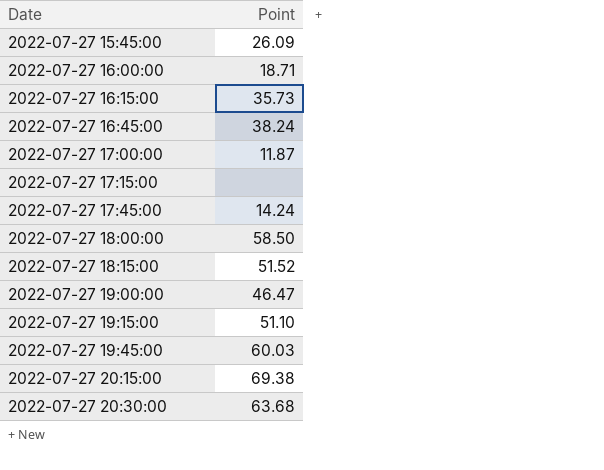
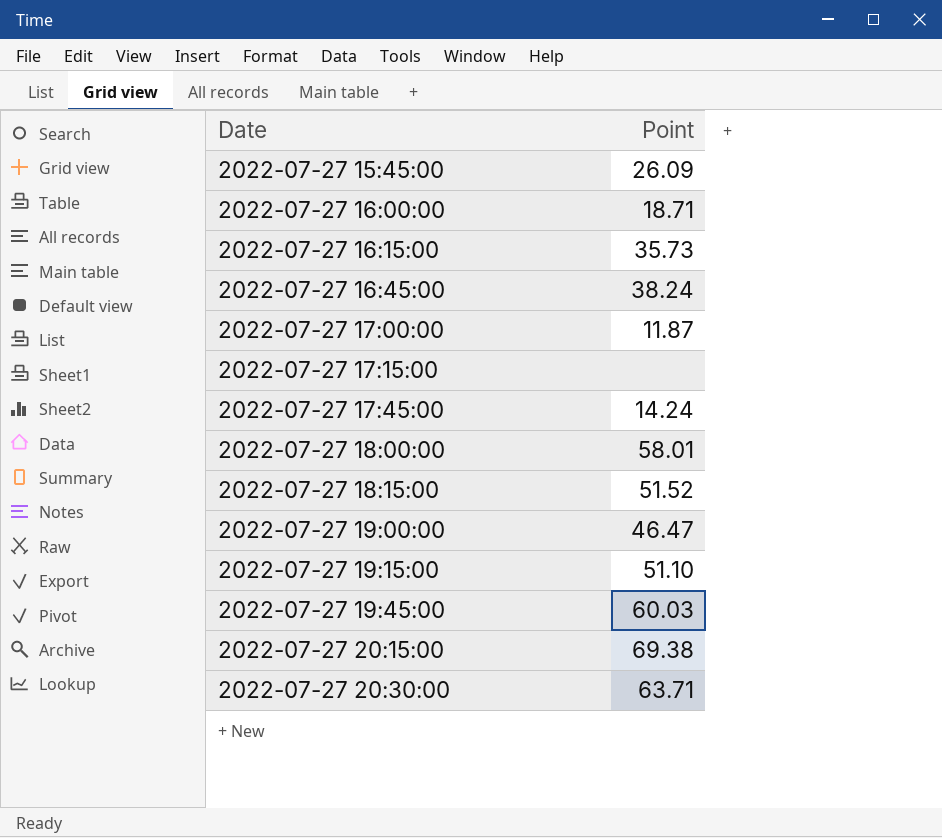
2022-07-27 18:00:00 | Point: 58.50 -> 58.01
2022-07-27 20:30:00 | Point: 63.68 -> 63.71

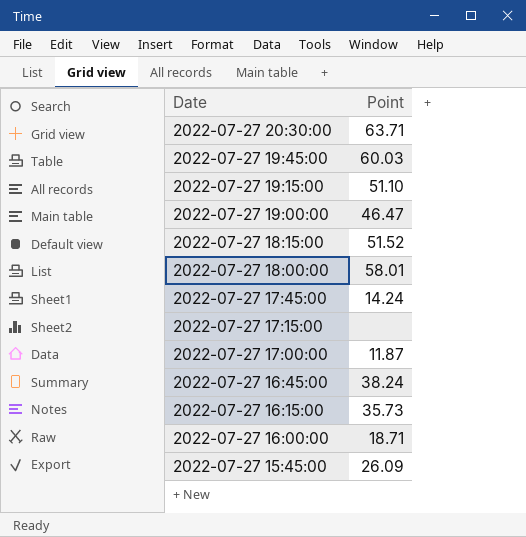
row order: Date ascending -> Date descending
row 2022-07-27 20:15:00: 69.38 -> none

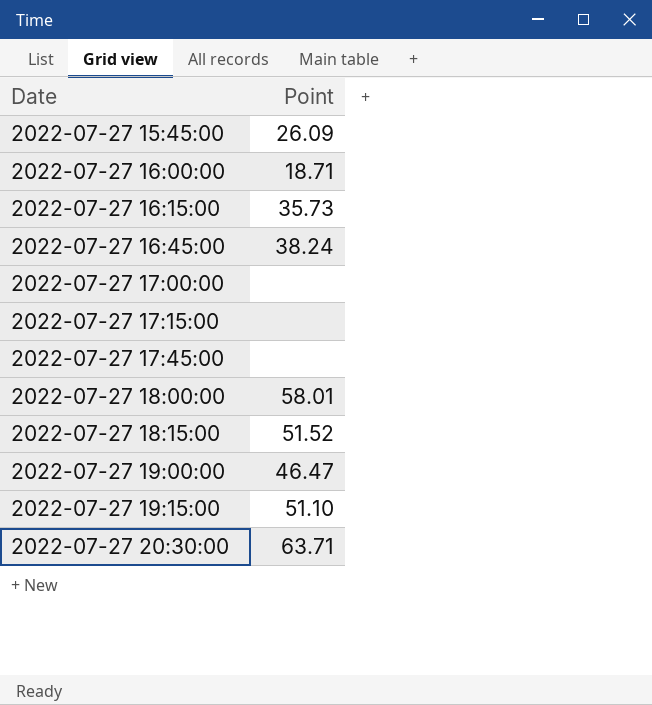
row order: Date descending -> Date ascending
row 2022-07-27 19:45:00: 60.03 -> none
2022-07-27 17:00:00 | Point: 11.87 -> none
2022-07-27 17:45:00 | Point: 14.24 -> none

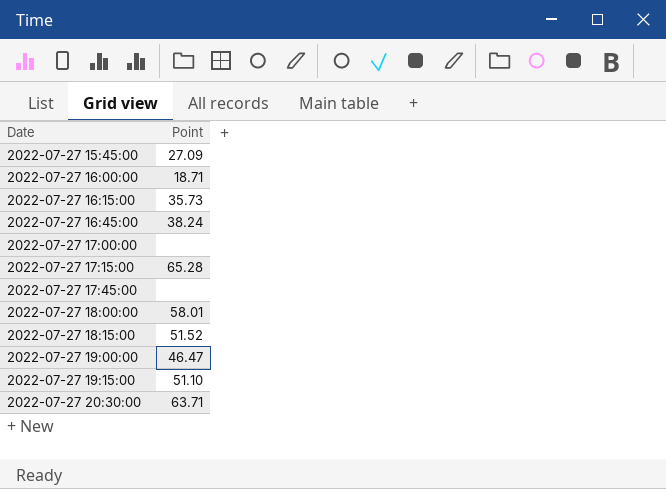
2022-07-27 15:45:00 | Point: 26.09 -> 27.09
2022-07-27 17:15:00 | Point: none -> 65.28

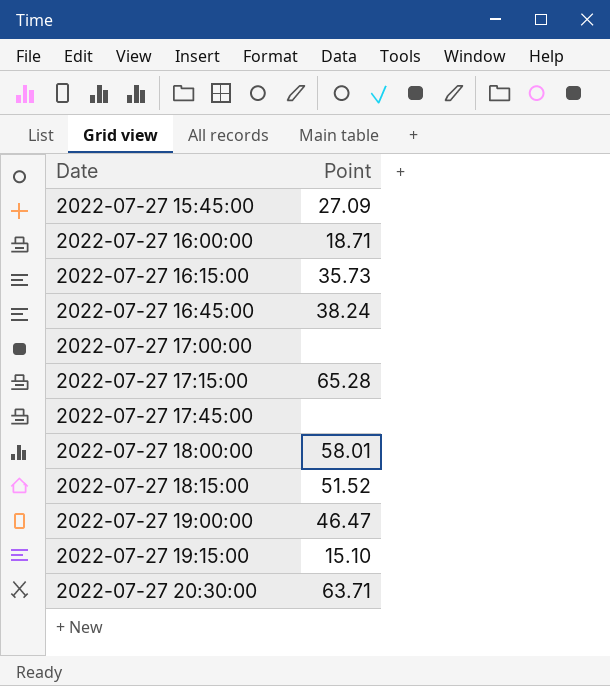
2022-07-27 19:15:00 | Point: 51.10 -> 15.10

